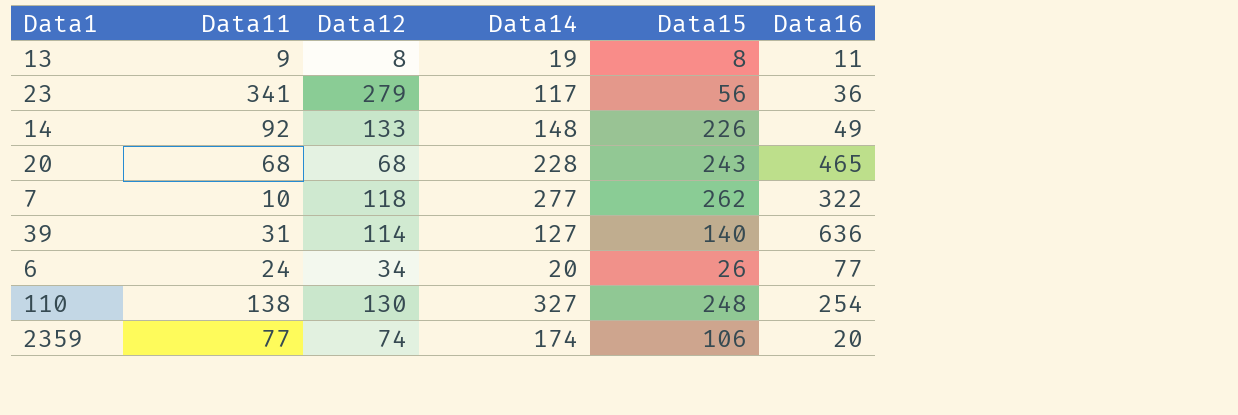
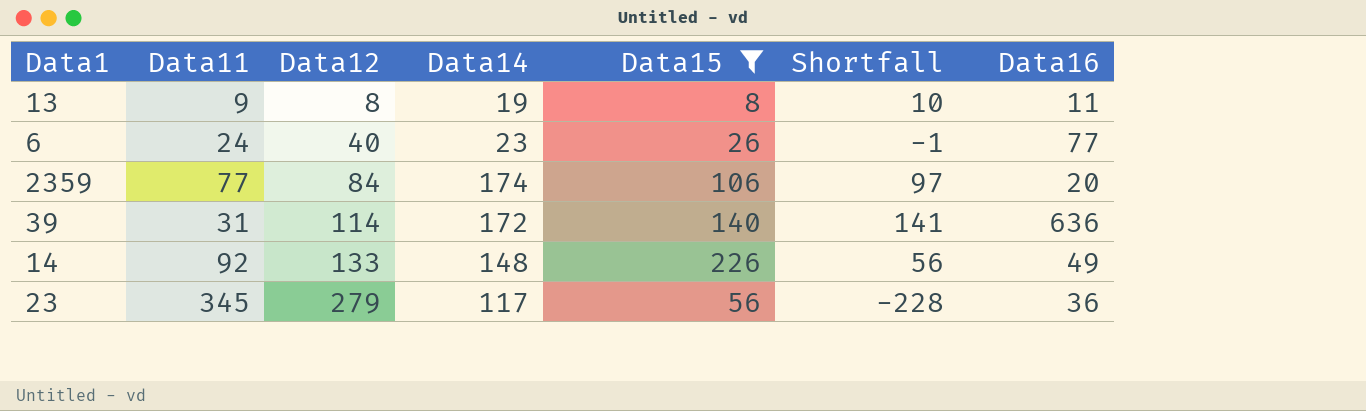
filter: none -> Data15 <= 226
row order: none -> Data12 ascending
column Shortfall | formula: none -> [Data14] - [Data11]
6 | Data12: 34 -> 40
6 | Data14: 20 -> 23
2359 | Data12: 74 -> 84
39 | Data14: 127 -> 172
23 | Data11: 341 -> 345

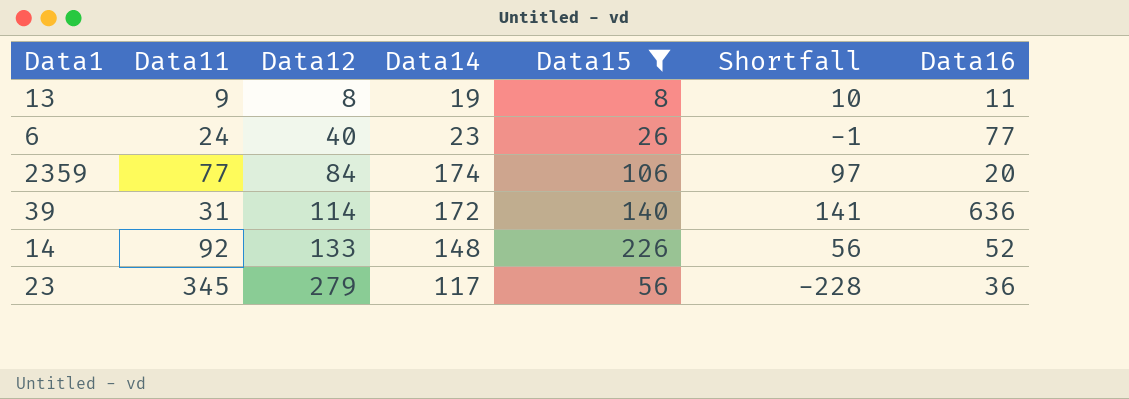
14 | Data16: 49 -> 52

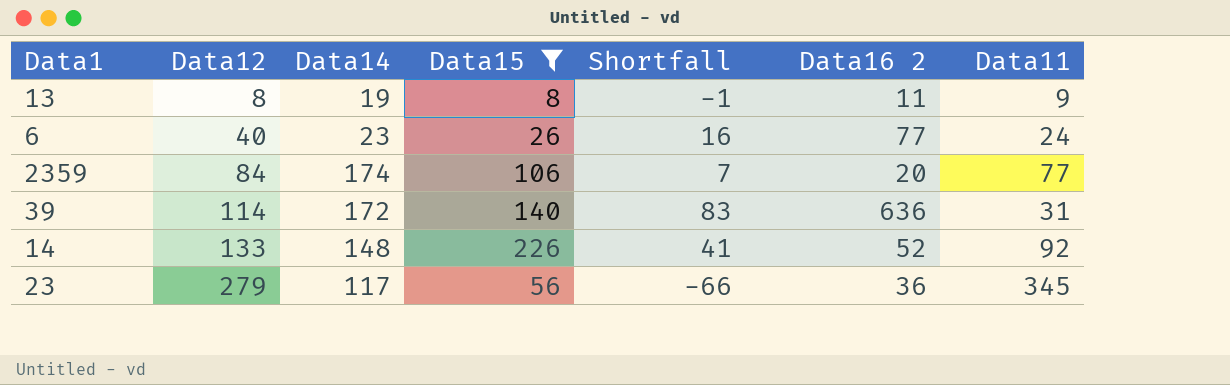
column Shortfall | formula: [Data14] - [Data11] -> [Data12] - [Data11]
column name: Data16 -> Data16 2
column Data11 | position: 2 -> 7

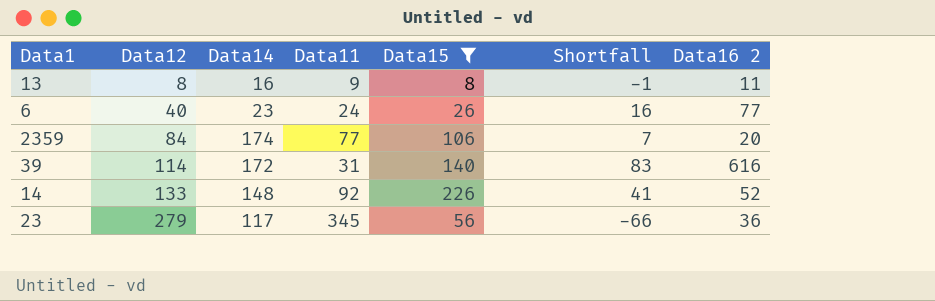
column Data11 | position: 7 -> 4
13 | Data14: 19 -> 16
39 | Data16 2: 636 -> 616

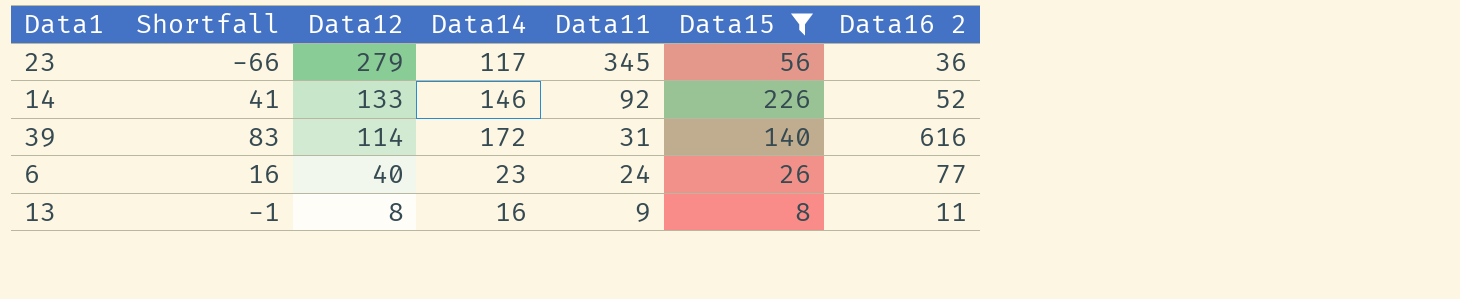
row order: Data12 ascending -> Data12 descending
column Shortfall | position: 6 -> 2
row 2359: 84 | 174 | 77 | 106 | 7 | 20 -> none
14 | Data14: 148 -> 146

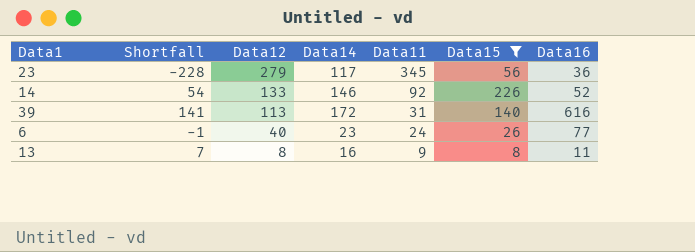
column Shortfall | formula: [Data12] - [Data11] -> [Data14] - [Data11]
column name: Data16 2 -> Data16
39 | Data12: 114 -> 113

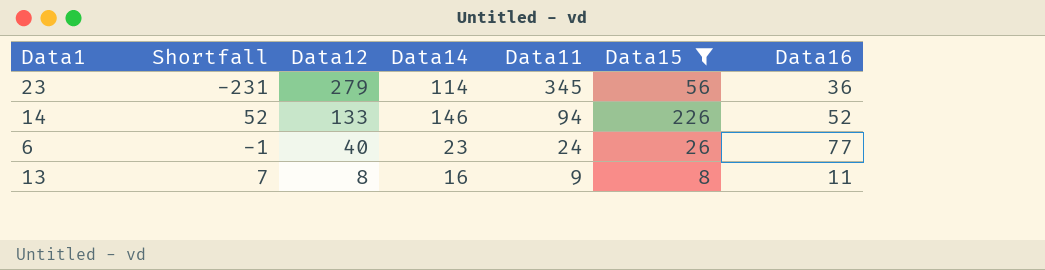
row 39: 141 | 113 | 172 | 31 | 140 | 616 -> none
23 | Shortfall: -228 -> -231
23 | Data14: 117 -> 114
14 | Shortfall: 54 -> 52
14 | Data11: 92 -> 94

